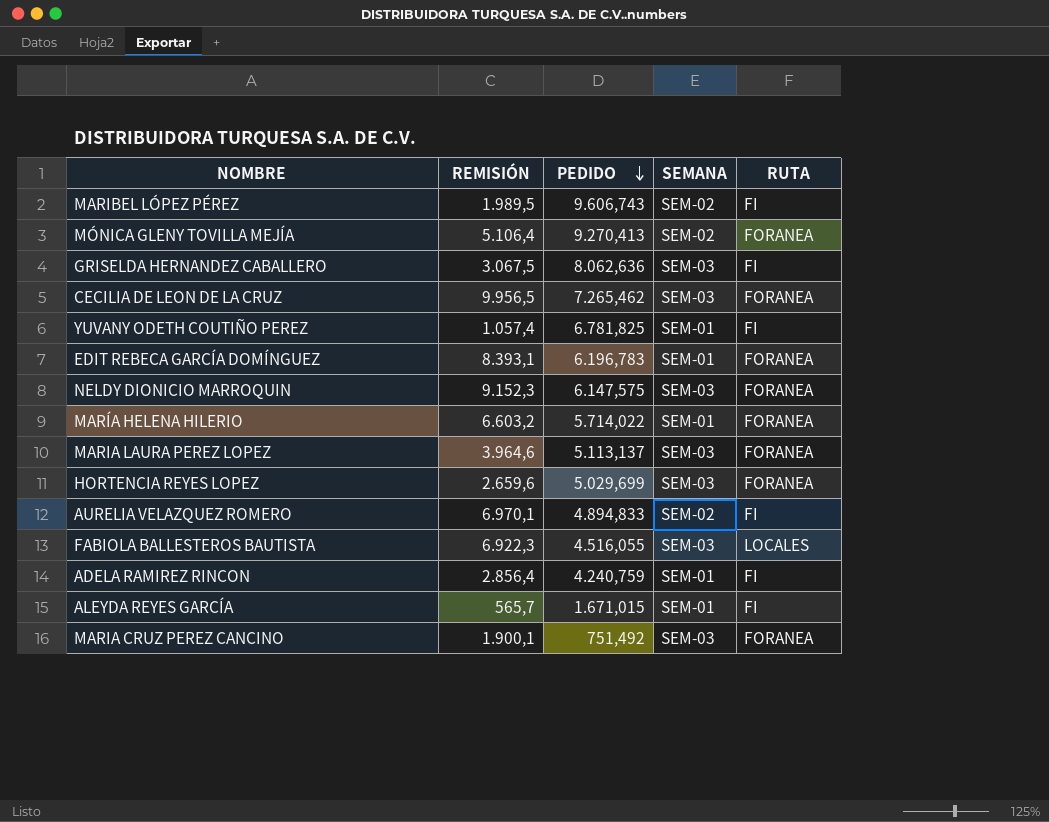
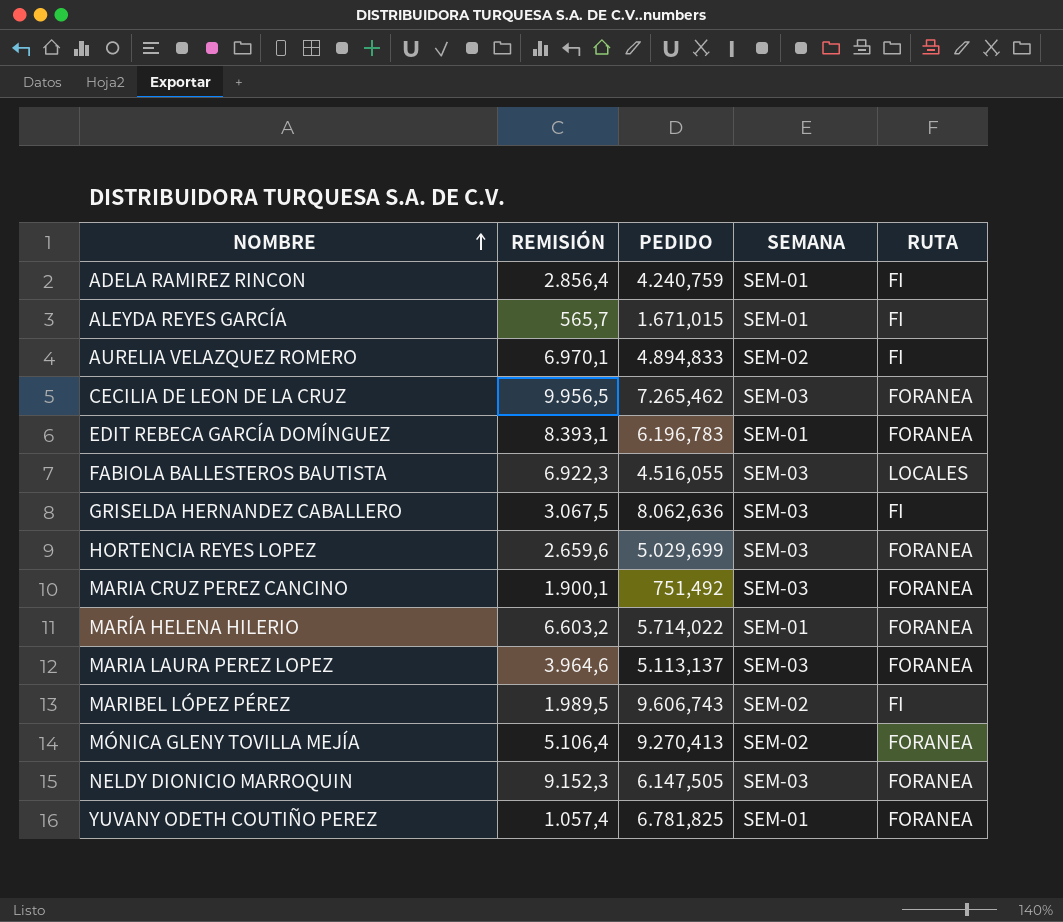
row order: PEDIDO descending -> NOMBRE ascending
NELDY DIONICIO MARROQUIN | PEDIDO: 6.147,575 -> 6.147,505
YUVANY ODETH COUTIÑO PEREZ | RUTA: FI -> FORANEA

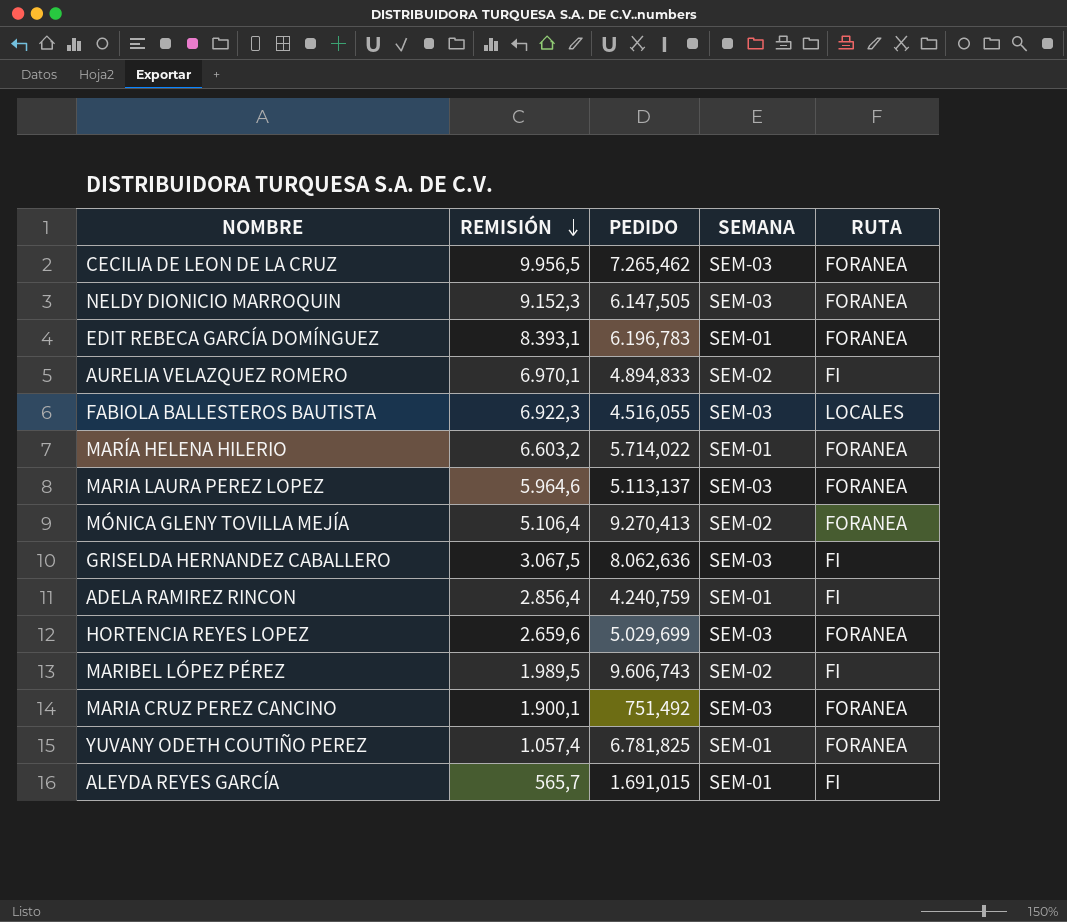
row order: NOMBRE ascending -> REMISIÓN descending
MARIA LAURA PEREZ LOPEZ | REMISIÓN: 3.964,6 -> 5.964,6
ALEYDA REYES GARCÍA | PEDIDO: 1.671,015 -> 1.691,015

